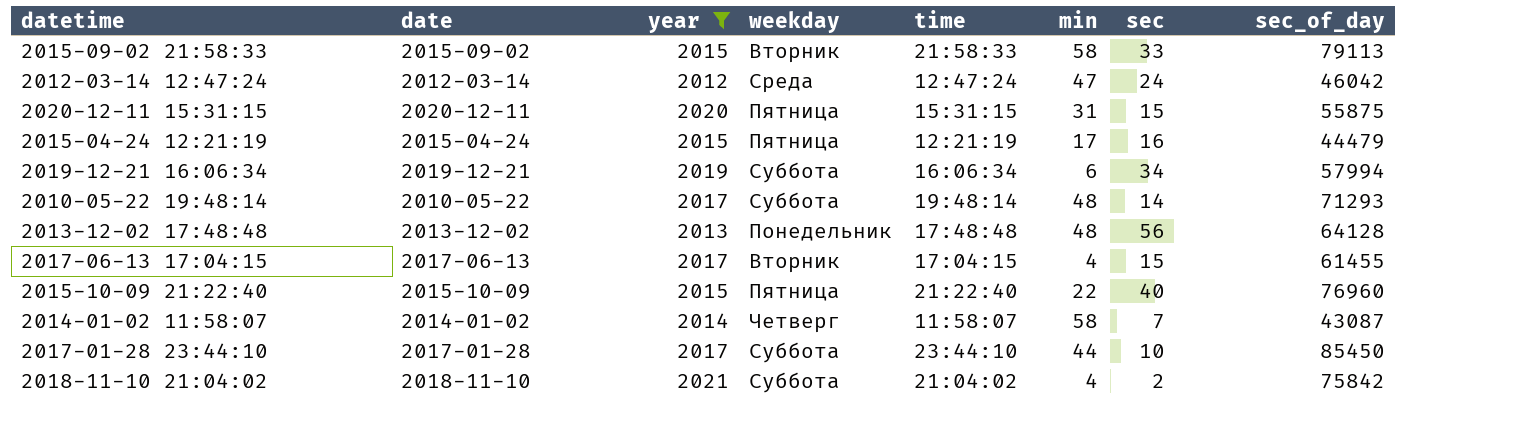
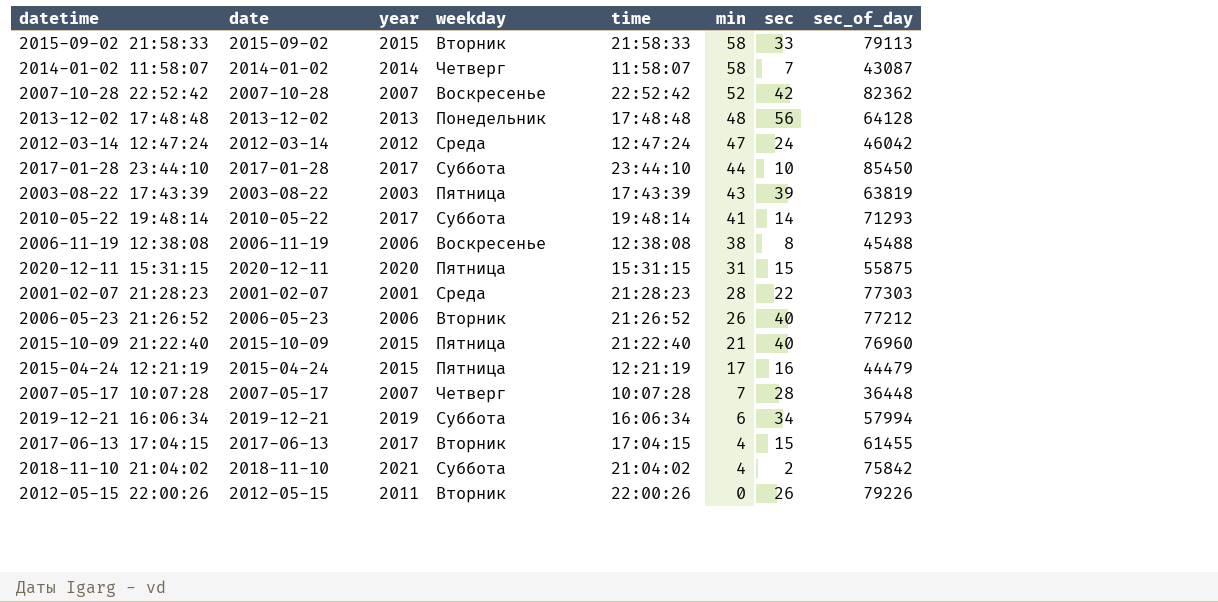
filter: year >= 2012 -> none
row order: none -> min descending
2010-05-22 19:48:14 | min: 48 -> 41
2015-10-09 21:22:40 | min: 22 -> 21

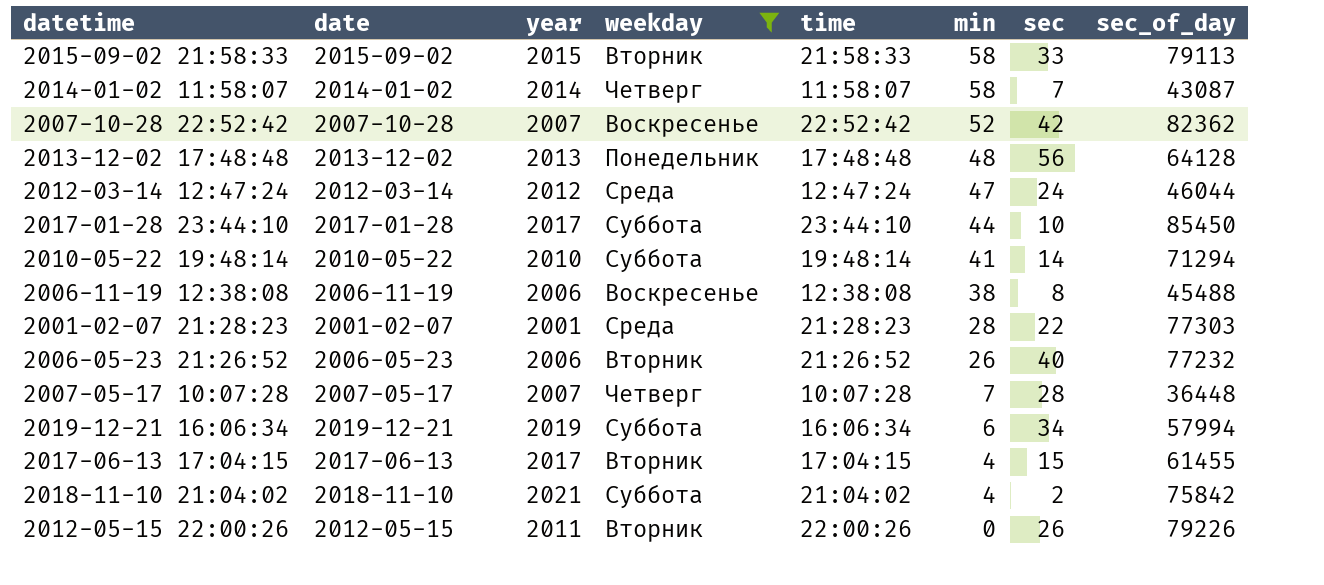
filter: none -> weekday != Пятница
2012-03-14 12:47:24 | sec_of_day: 46042 -> 46044
2010-05-22 19:48:14 | year: 2017 -> 2010
2010-05-22 19:48:14 | sec_of_day: 71293 -> 71294
2006-05-23 21:26:52 | sec_of_day: 77212 -> 77232

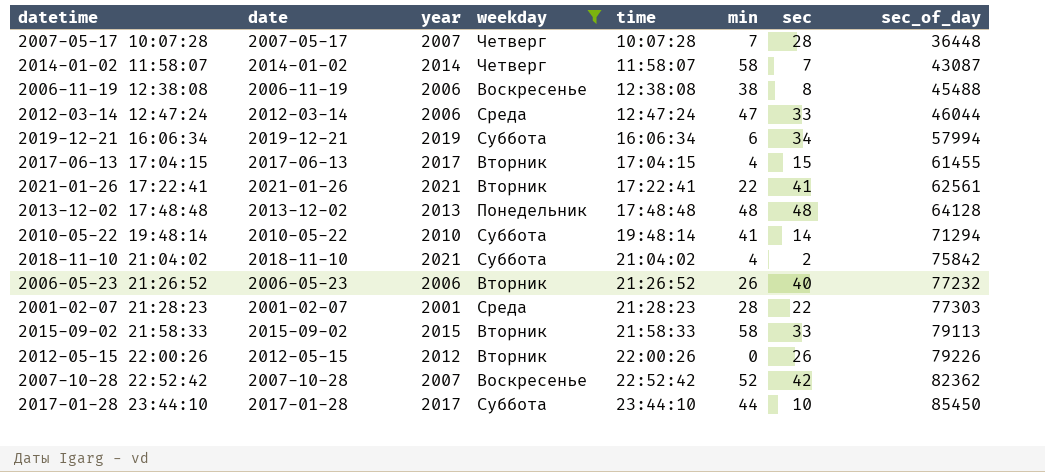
row order: min descending -> time ascending
2012-03-14 12:47:24 | year: 2012 -> 2006
2012-03-14 12:47:24 | sec: 24 -> 33
row 2021-01-26 17:22:41: none -> 2021-01-26 | 2021 | Вторник | 17:22:41 | 22 | 41 | 62561
2013-12-02 17:48:48 | sec: 56 -> 48
2012-05-15 22:00:26 | year: 2011 -> 2012

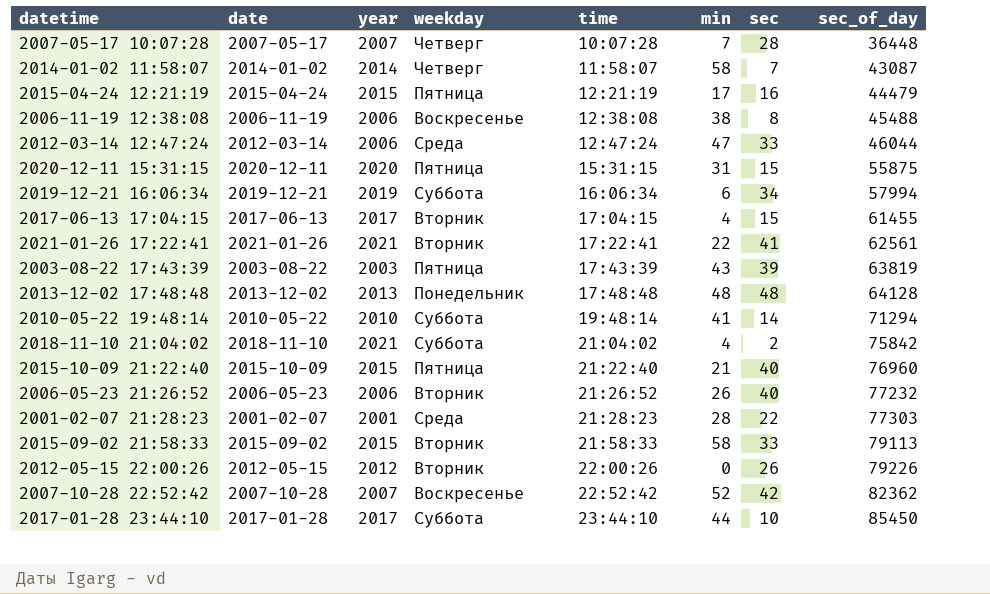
filter: weekday != Пятница -> none

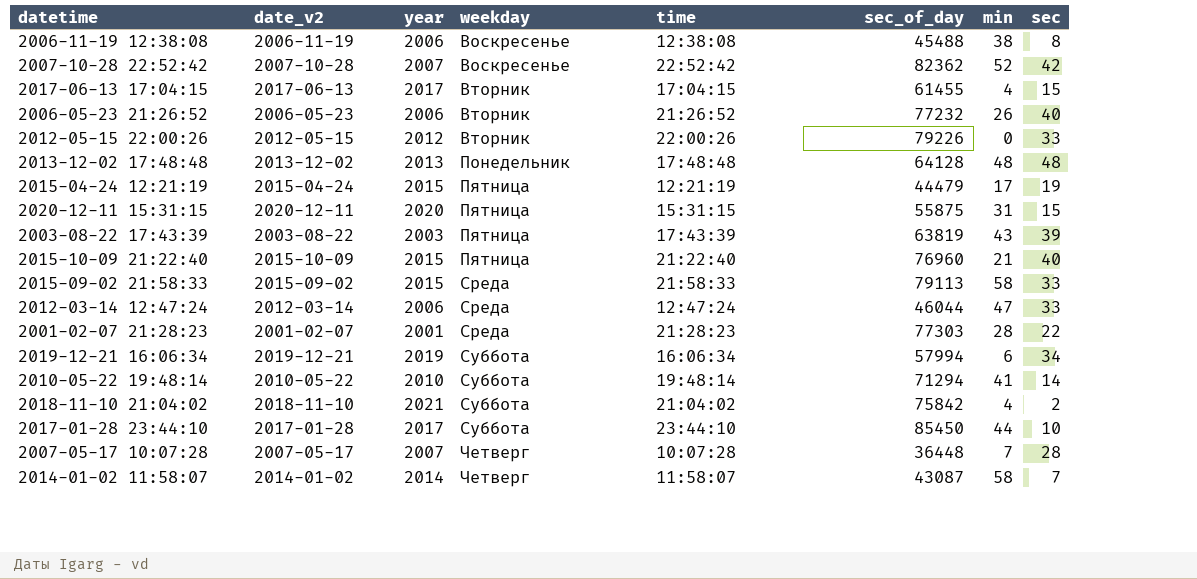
row order: time ascending -> weekday ascending
column name: date -> date_v2
column sec_of_day | position: 8 -> 6
row 2021-01-26 17:22:41: 2021-01-26 | 2021 | Вторник | 17:22:41 | 22 | 41 | 62561 -> none
2012-05-15 22:00:26 | sec: 26 -> 33
2015-04-24 12:21:19 | sec: 16 -> 19
2015-09-02 21:58:33 | weekday: Вторник -> Среда

